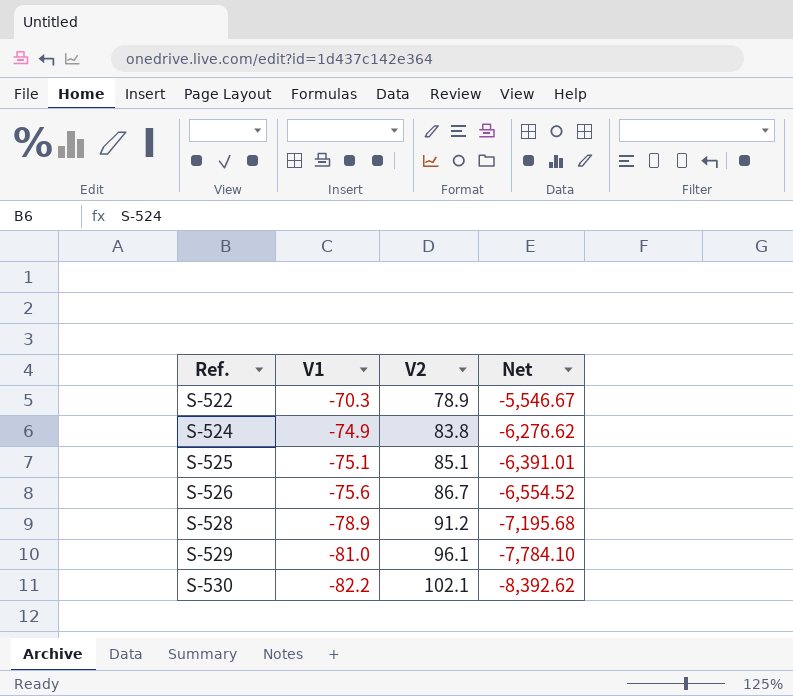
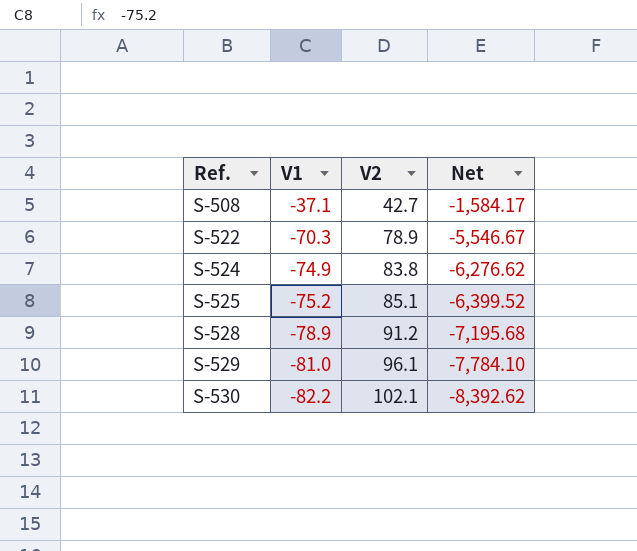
row S-526: -75.6 | 86.7 | -6,554.52 -> none
row S-508: none -> -37.1 | 42.7 | -1,584.17
S-525 | V1: -75.1 -> -75.2
S-525 | Net: -6,391.01 -> -6,399.52

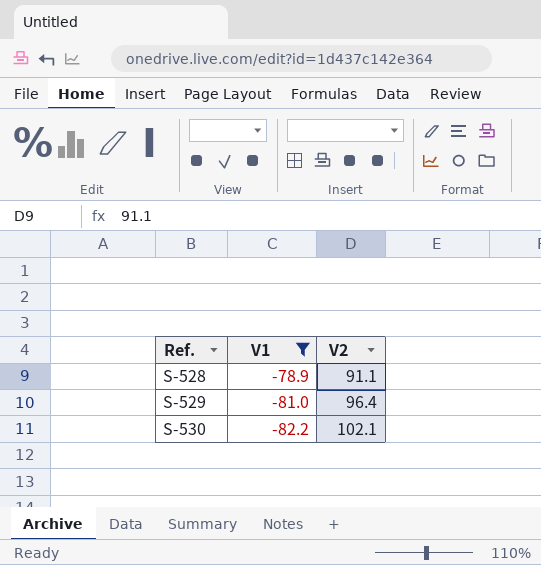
filter: none -> V1 <= -78.9
column Net | formula: [V1] * [V2] -> none
S-528 | V2: 91.2 -> 91.1
S-529 | V2: 96.1 -> 96.4

